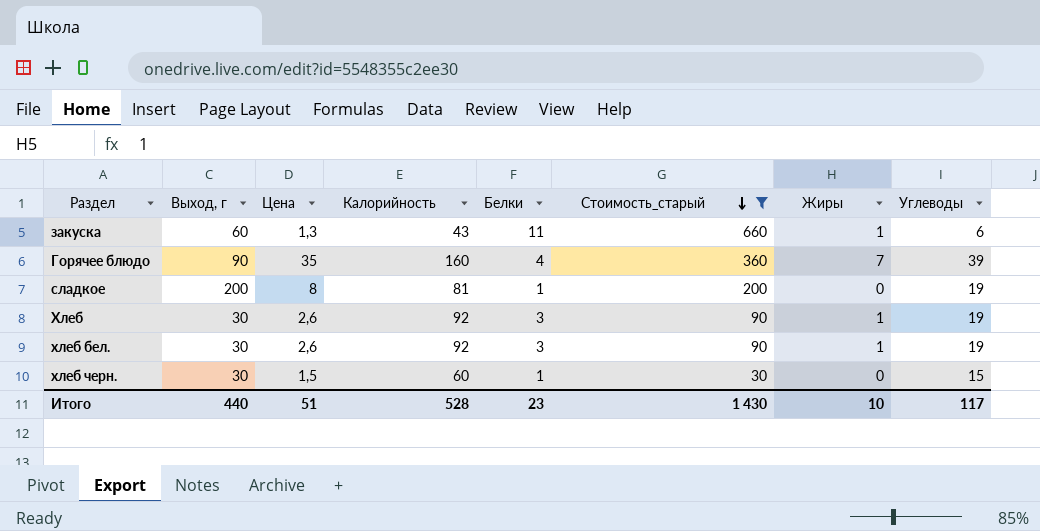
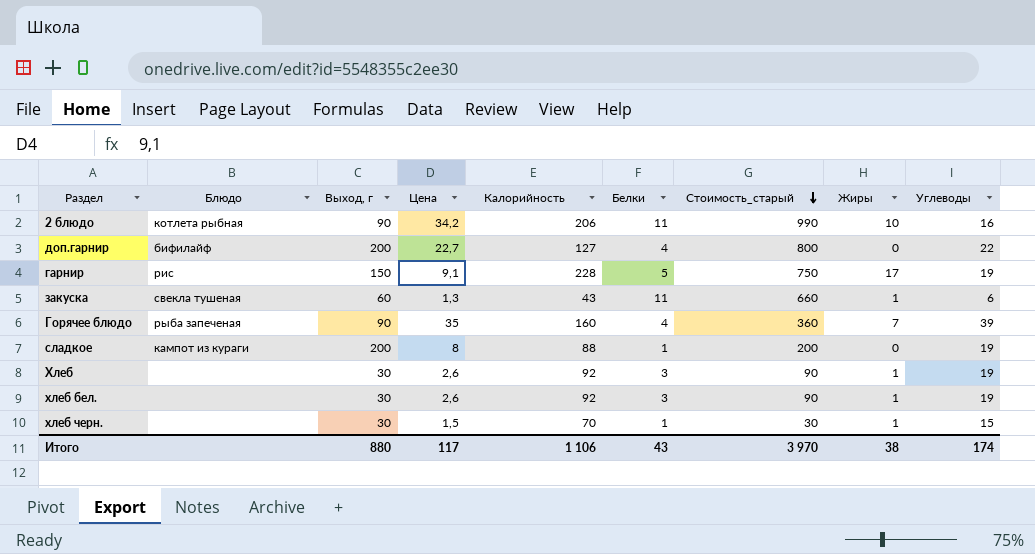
filter: Стоимость_старый <= 660 -> none
column Блюдо | position: none -> 2
сладкое | Калорийность: 81 -> 88
хлеб черн. | Калорийность: 60 -> 70
хлеб черн. | Жиры: 0 -> 1
Итого | Выход, г: 440 -> 880
Итого | Цена: 51 -> 117
Итого | Калорийность: 528 -> 1 106
Итого | Белки: 23 -> 43
Итого | Стоимость_старый: 1 430 -> 3 970
Итого | Жиры: 10 -> 38
Итого | Углеводы: 117 -> 174

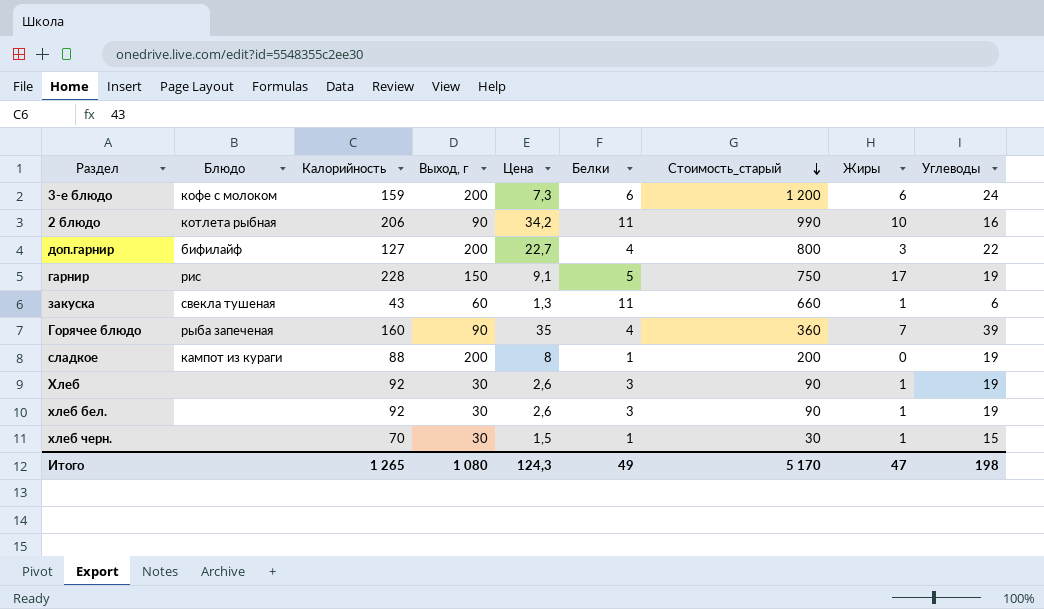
column Калорийность | position: 5 -> 3
row 3-е блюдо: none -> кофе с молоком | 159 | 200 | 7,3 | 6 | 1 200 | 6 | 24
доп.гарнир | Жиры: 0 -> 3
Итого | Калорийность: 1 106 -> 1 265
Итого | Выход, г: 880 -> 1 080
Итого | Цена: 117 -> 124,3
Итого | Белки: 43 -> 49
Итого | Стоимость_старый: 3 970 -> 5 170
Итого | Жиры: 38 -> 47
Итого | Углеводы: 174 -> 198

